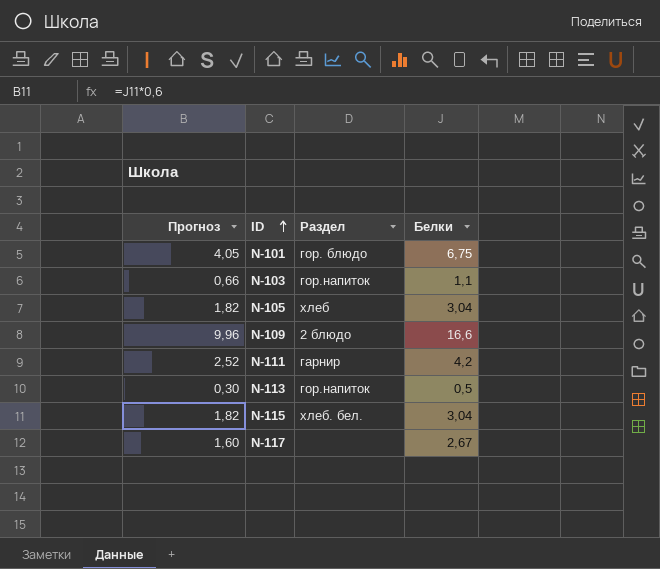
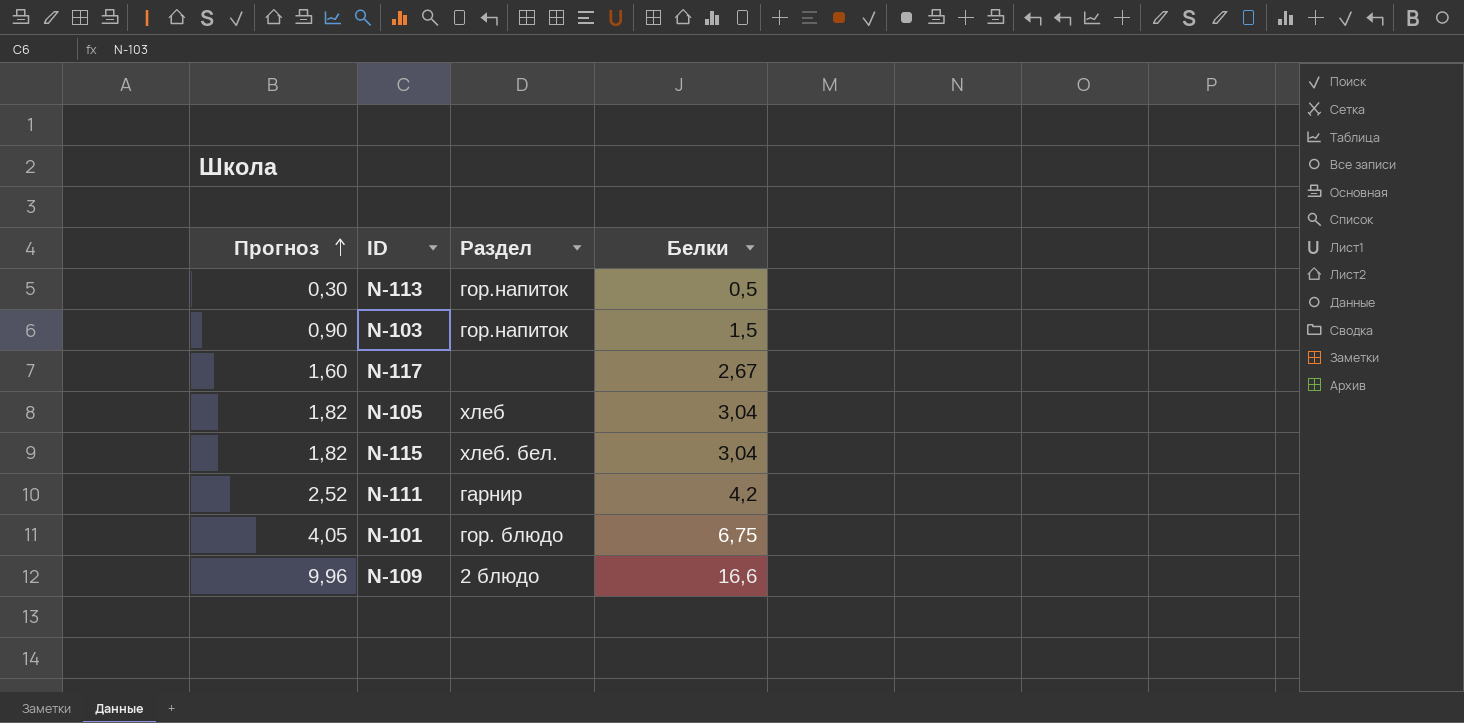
row order: ID ascending -> Прогноз ascending
N-103 | Прогноз: 0,66 -> 0,90
N-103 | Белки: 1,1 -> 1,5

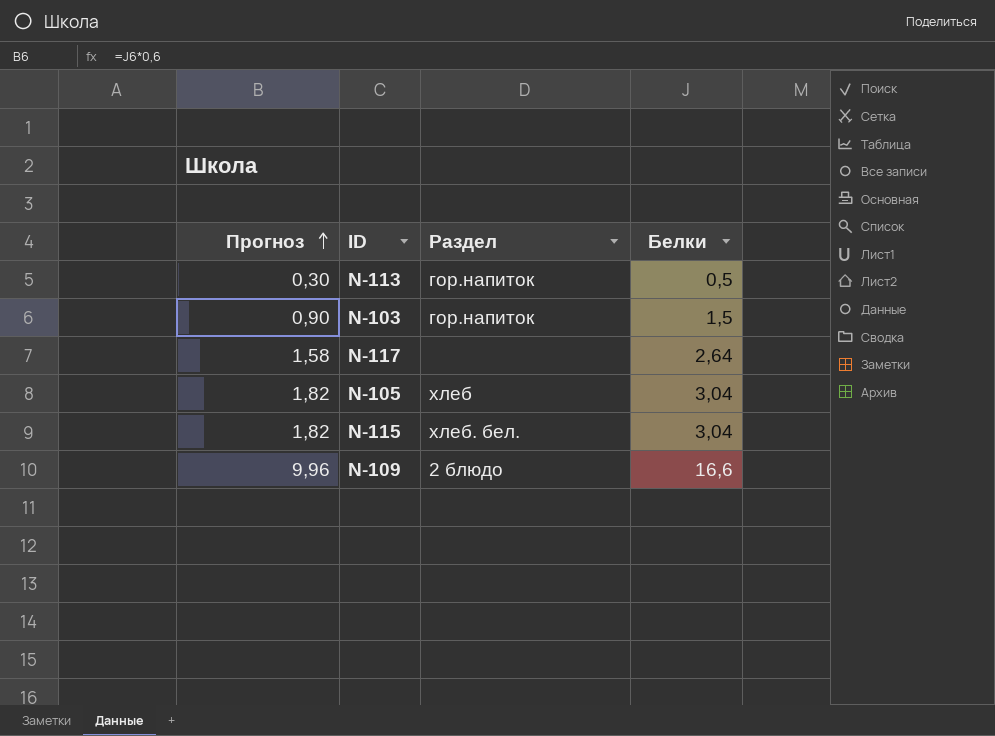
row N-111: 2,52 | гарнир | 4,2 -> none
row N-101: 4,05 | гор. блюдо | 6,75 -> none
N-117 | Прогноз: 1,60 -> 1,58
N-117 | Белки: 2,67 -> 2,64

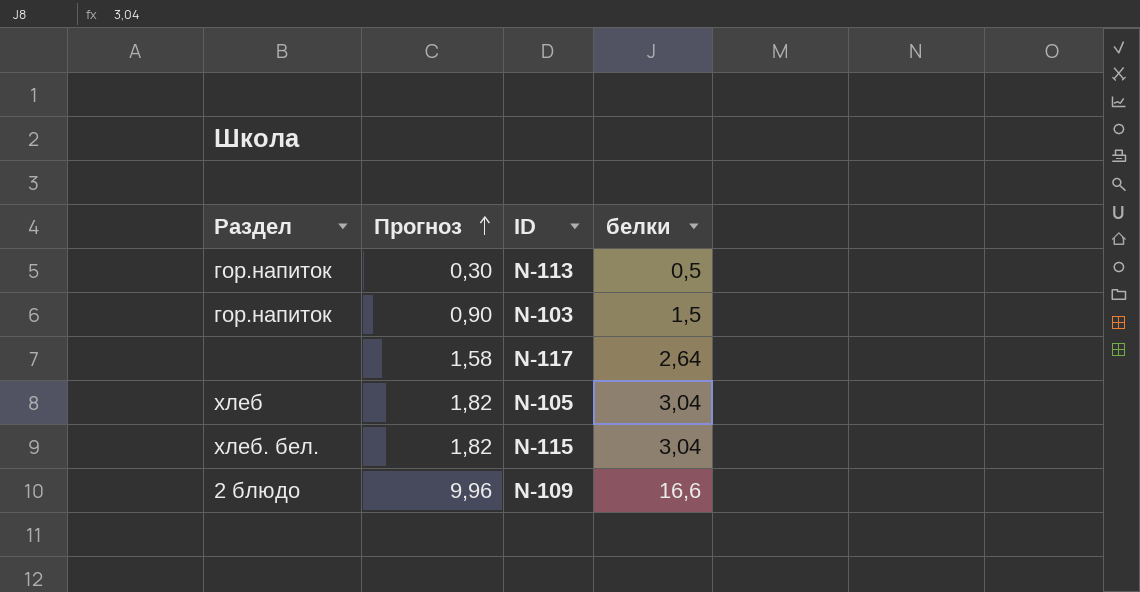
column Раздел | position: 3 -> 1
column name: Белки -> белки

